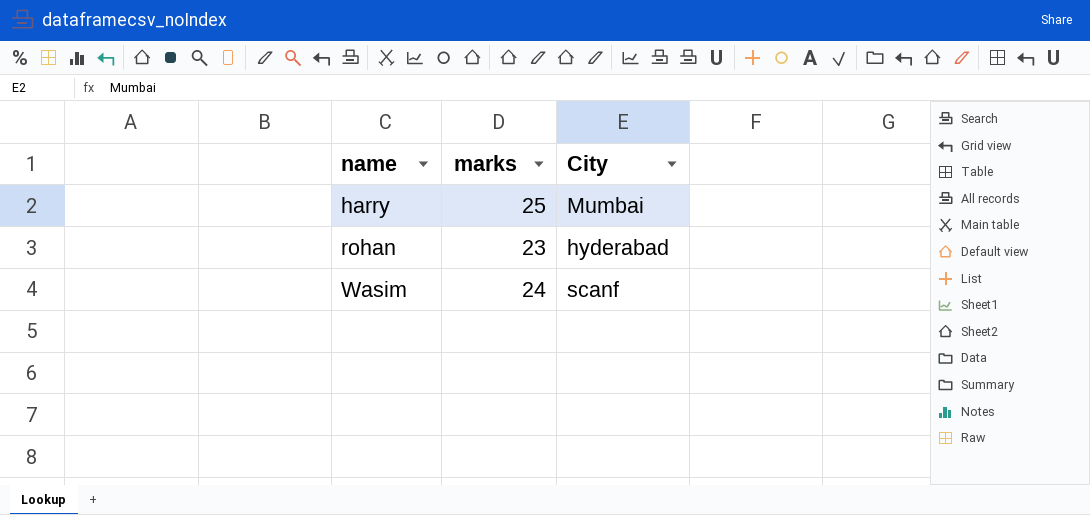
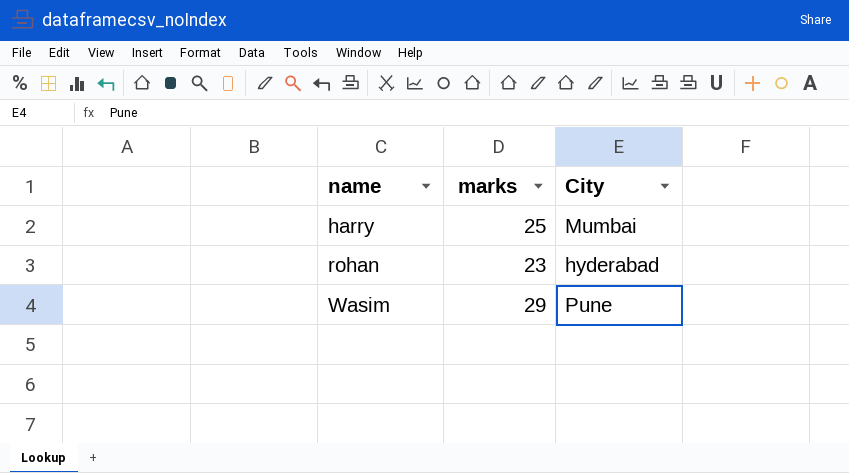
Wasim | marks: 24 -> 29
Wasim | City: scanf -> Pune

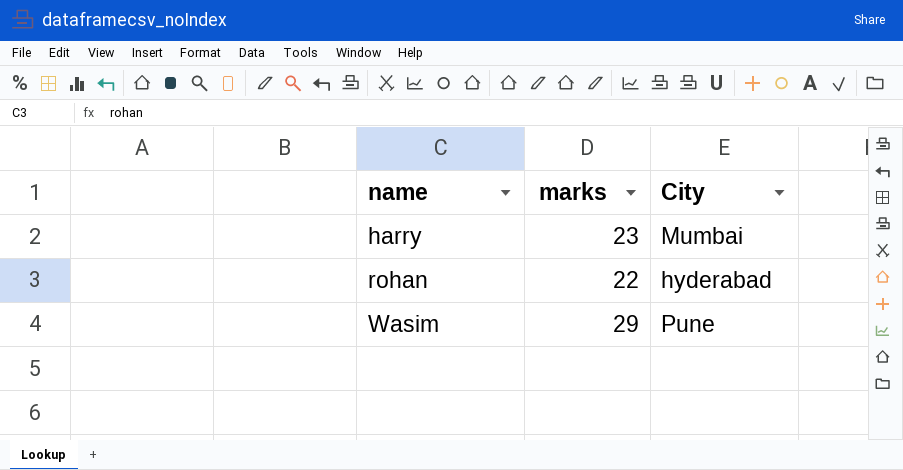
harry | marks: 25 -> 23
rohan | marks: 23 -> 22

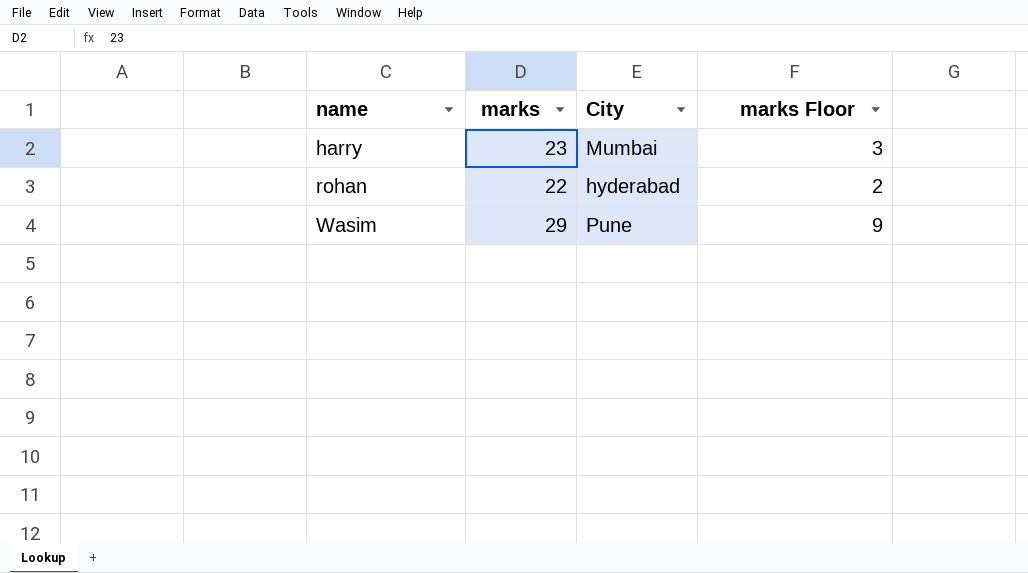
column marks Floor | formula: none -> [marks] - 20

